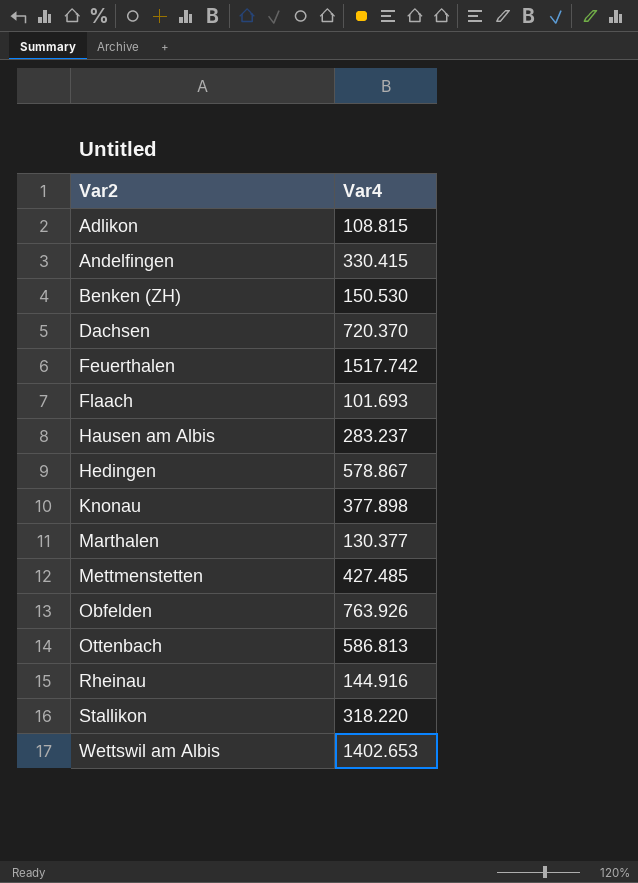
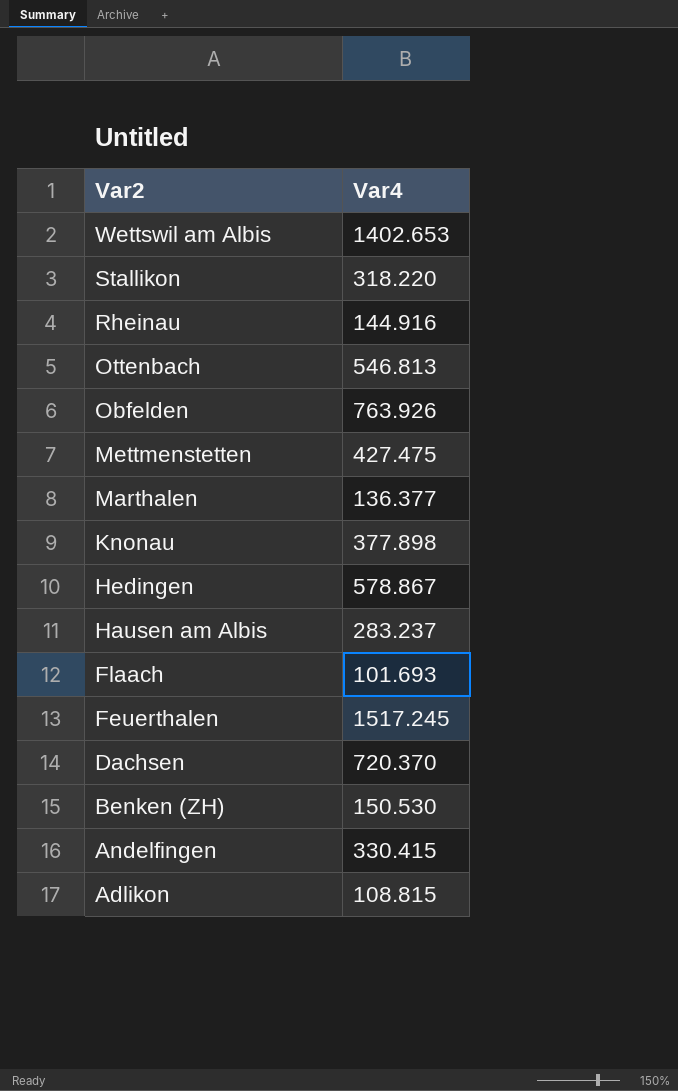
row order: Var2 ascending -> Var2 descending
Ottenbach | Var4: 586.813 -> 546.813
Mettmenstetten | Var4: 427.485 -> 427.475
Marthalen | Var4: 130.377 -> 136.377
Feuerthalen | Var4: 1517.742 -> 1517.245

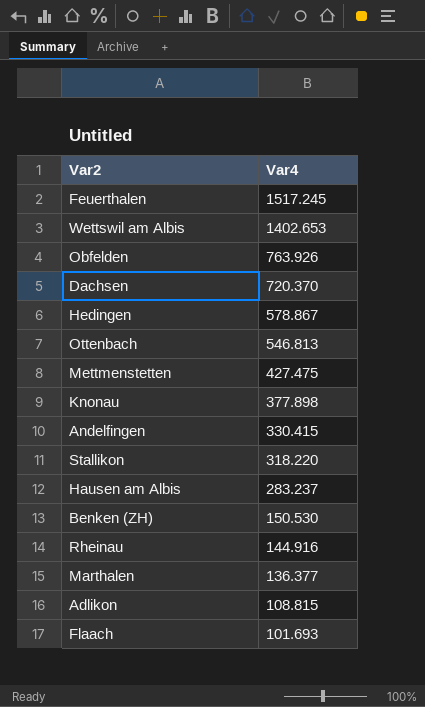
row order: Var2 descending -> Var4 descending

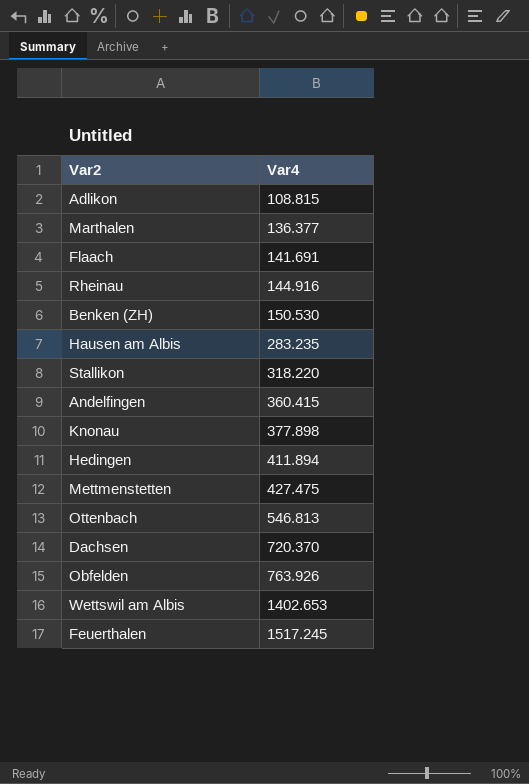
row order: Var4 descending -> Var4 ascending
Flaach | Var4: 101.693 -> 141.691
Hausen am Albis | Var4: 283.237 -> 283.235
Andelfingen | Var4: 330.415 -> 360.415
Hedingen | Var4: 578.867 -> 411.894

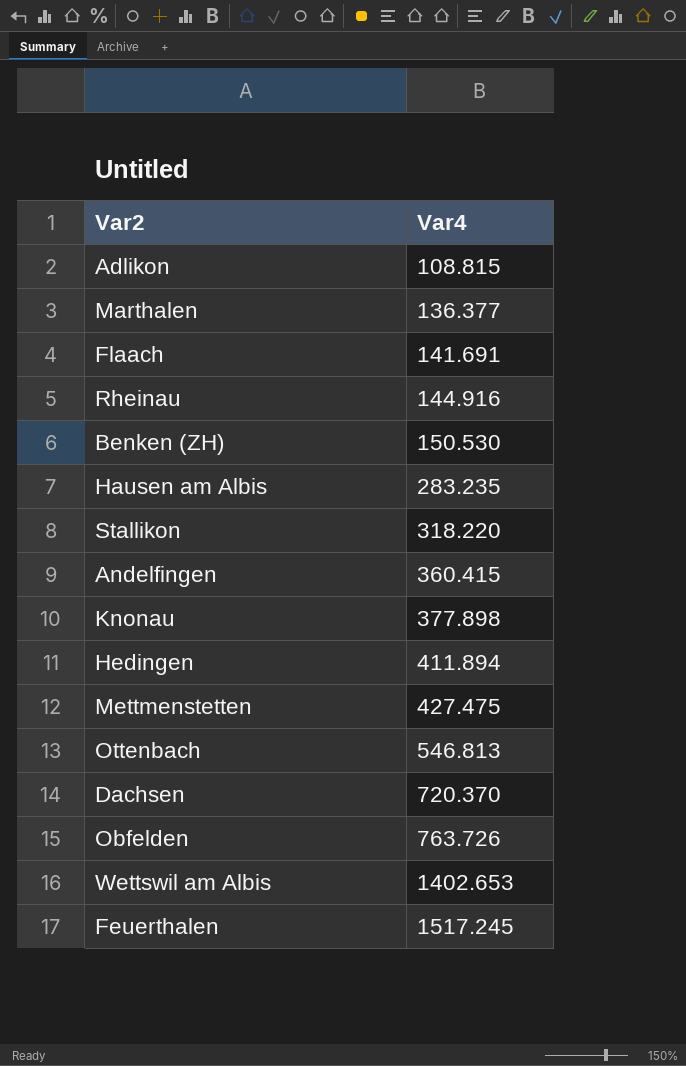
Obfelden | Var4: 763.926 -> 763.726

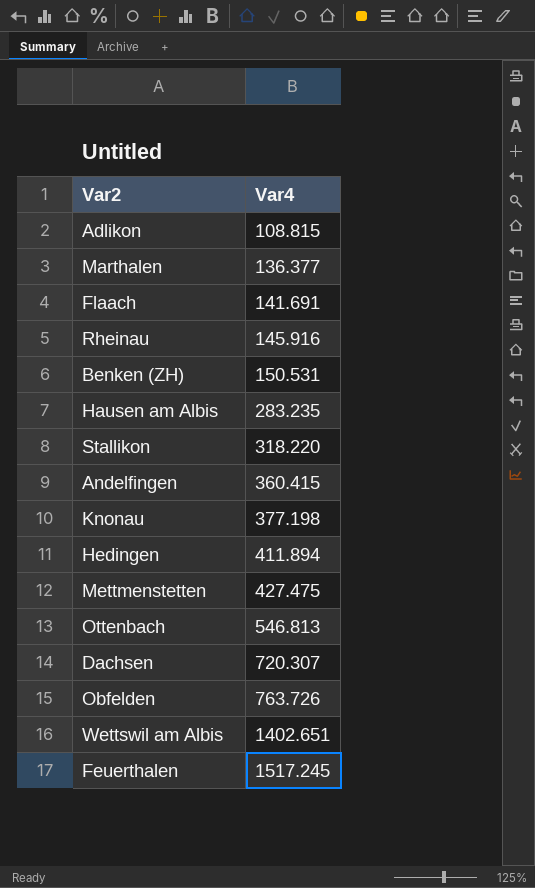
Rheinau | Var4: 144.916 -> 145.916
Benken (ZH) | Var4: 150.530 -> 150.531
Knonau | Var4: 377.898 -> 377.198
Dachsen | Var4: 720.370 -> 720.307
Wettswil am Albis | Var4: 1402.653 -> 1402.651

